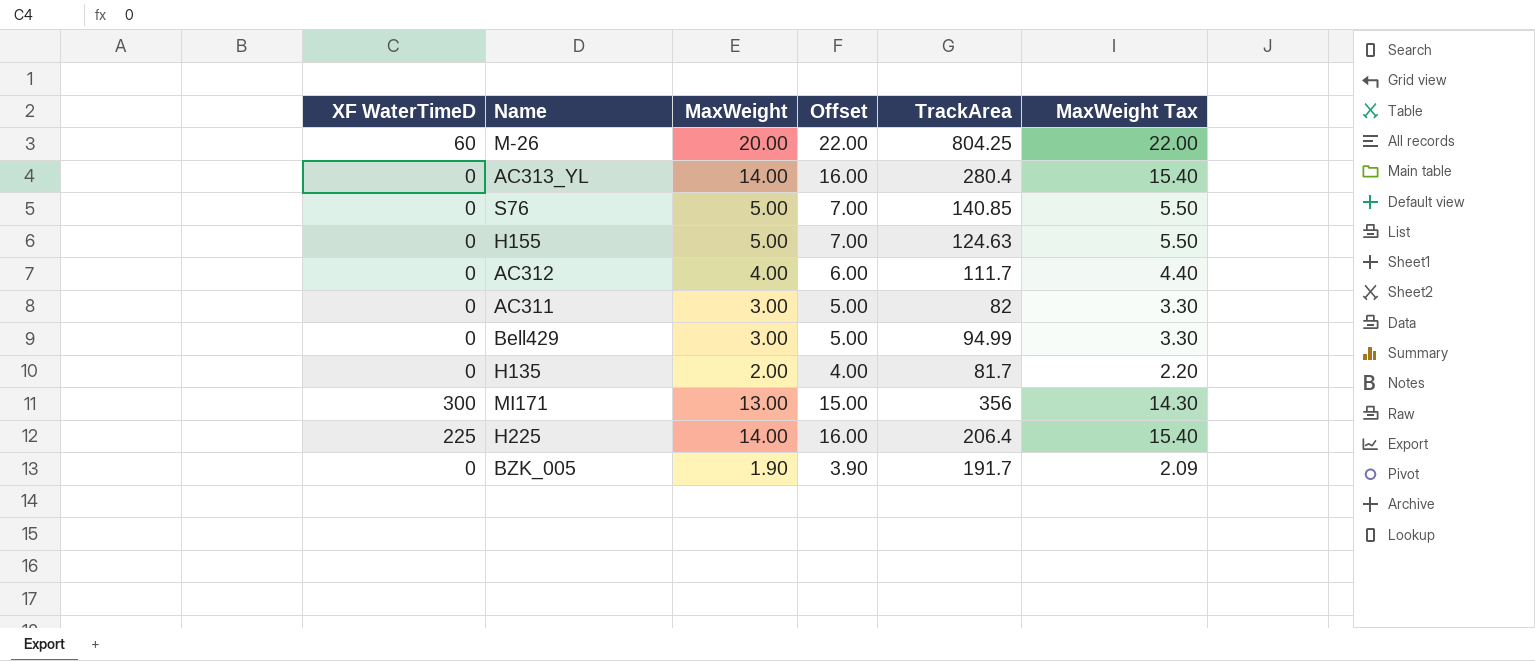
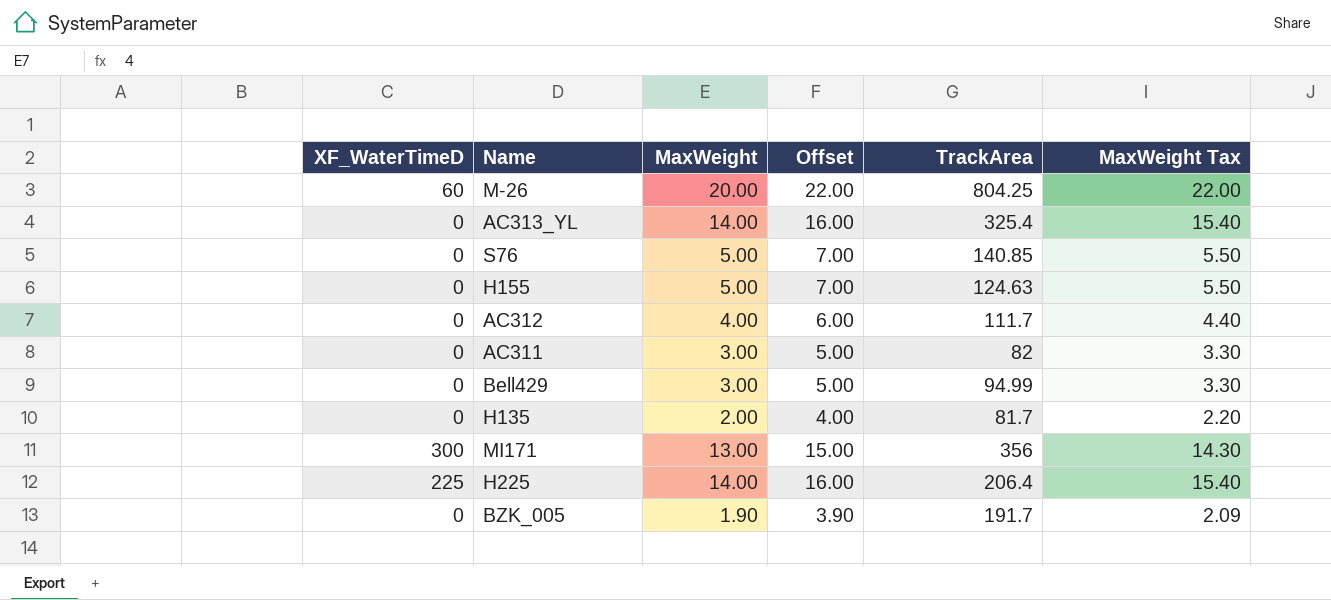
column name: XF WaterTimeD -> XF_WaterTimeD
AC313_YL | TrackArea: 280.4 -> 325.4

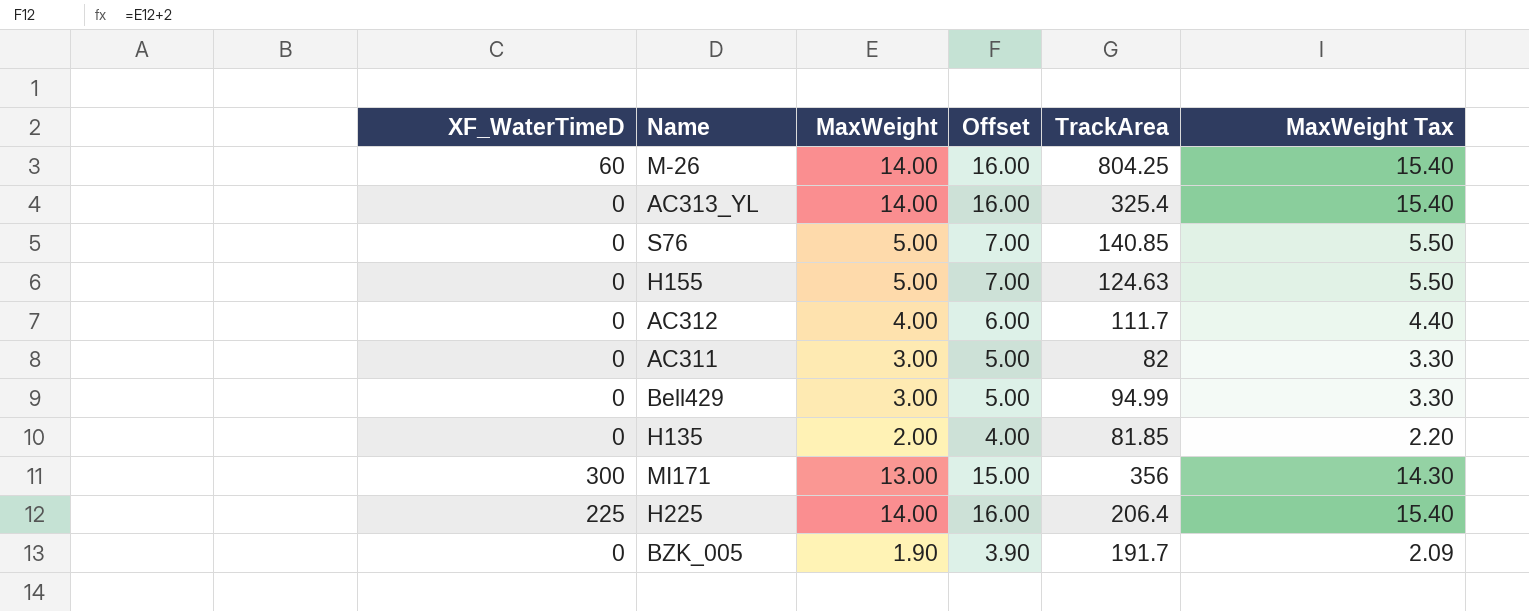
M-26 | MaxWeight: 20.00 -> 14.00
M-26 | Offset: 22.00 -> 16.00
M-26 | MaxWeight Tax: 22.00 -> 15.40
H135 | TrackArea: 81.7 -> 81.85

